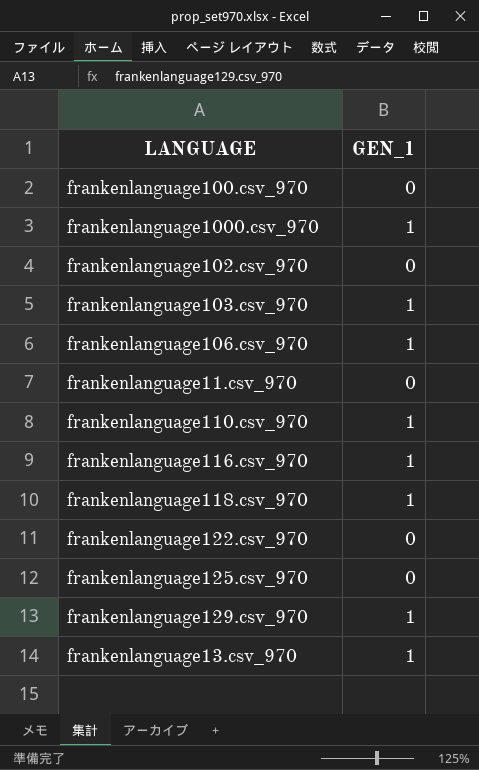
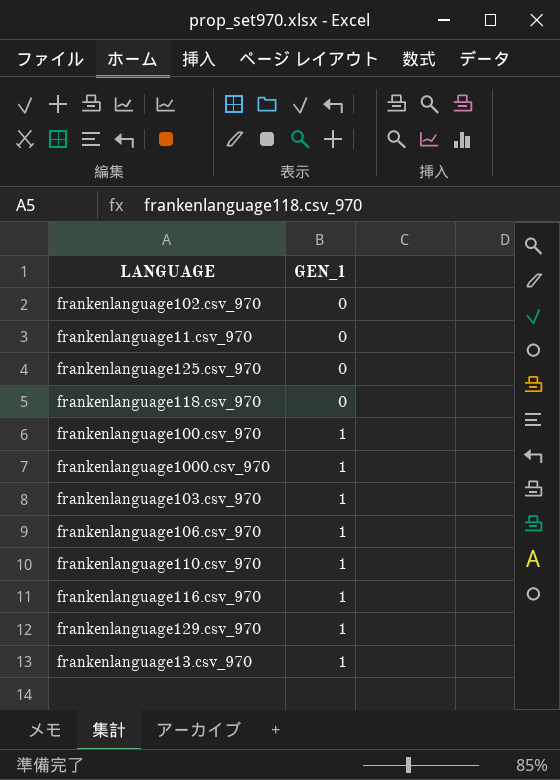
row order: none -> GEN_1 ascending
row frankenlanguage122.csv_970: 0 -> none
frankenlanguage118.csv_970 | GEN_1: 1 -> 0
frankenlanguage100.csv_970 | GEN_1: 0 -> 1

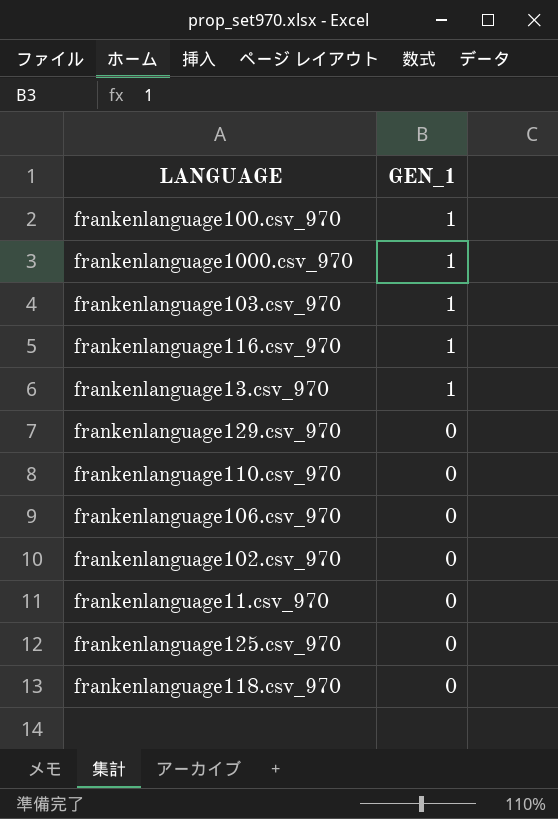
row order: GEN_1 ascending -> GEN_1 descending
frankenlanguage129.csv_970 | GEN_1: 1 -> 0
frankenlanguage110.csv_970 | GEN_1: 1 -> 0
frankenlanguage106.csv_970 | GEN_1: 1 -> 0

